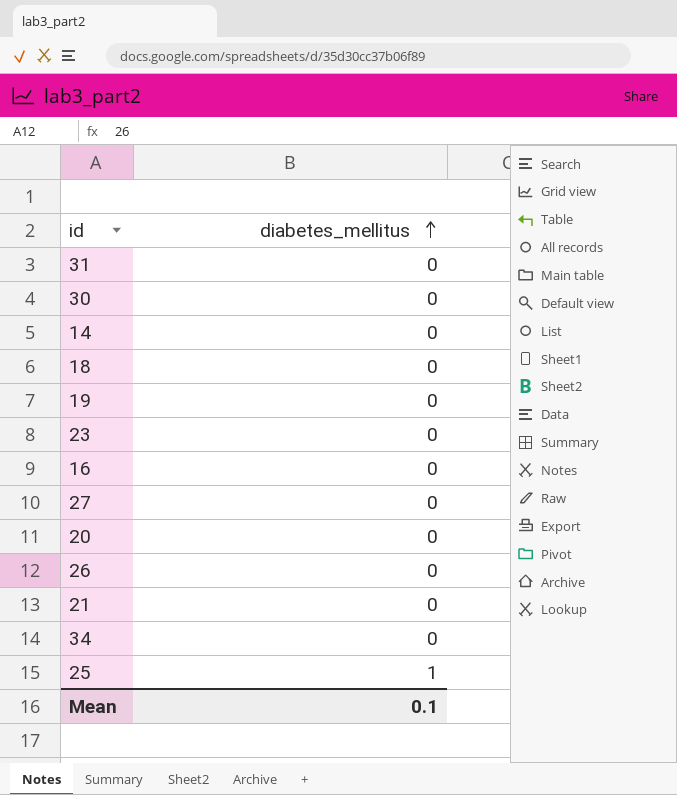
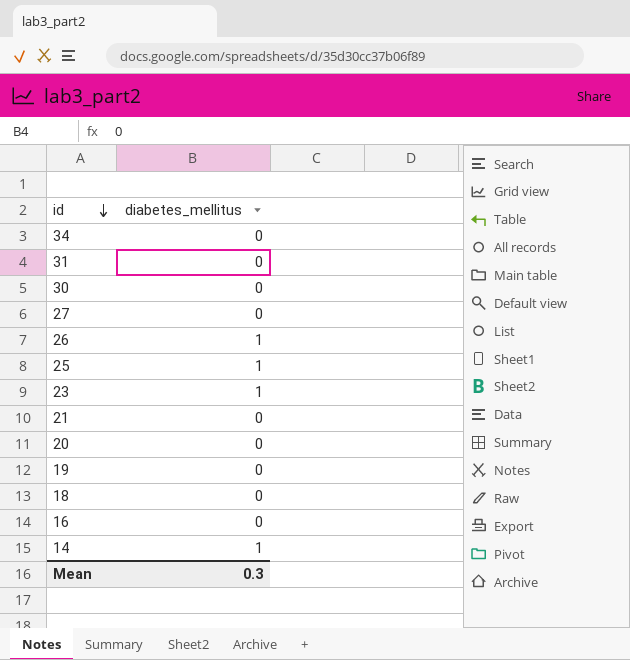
row order: diabetes_mellitus ascending -> id descending
26 | diabetes_mellitus: 0 -> 1
23 | diabetes_mellitus: 0 -> 1
14 | diabetes_mellitus: 0 -> 1
Mean | diabetes_mellitus: 0.1 -> 0.3

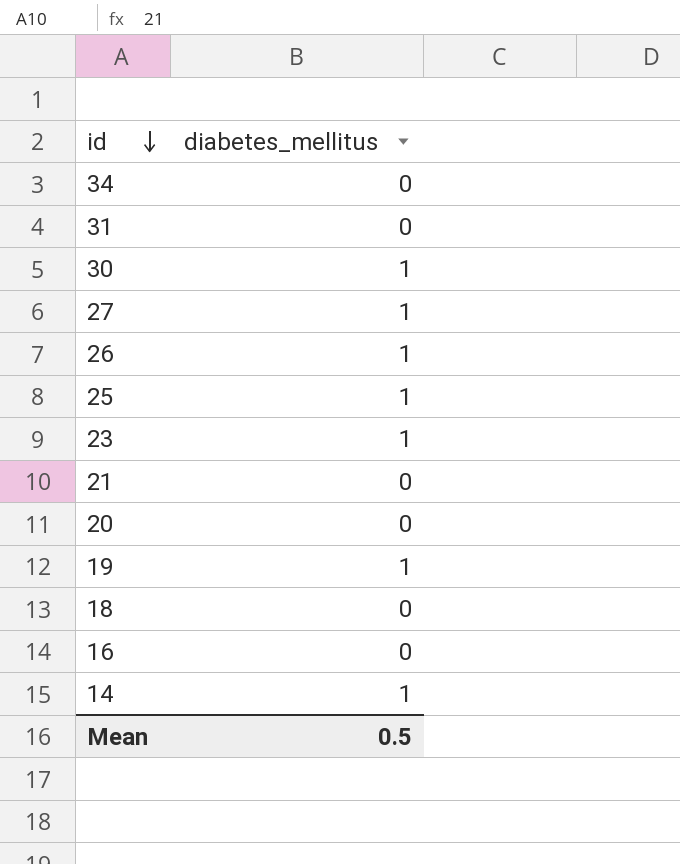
30 | diabetes_mellitus: 0 -> 1
27 | diabetes_mellitus: 0 -> 1
19 | diabetes_mellitus: 0 -> 1
Mean | diabetes_mellitus: 0.3 -> 0.5

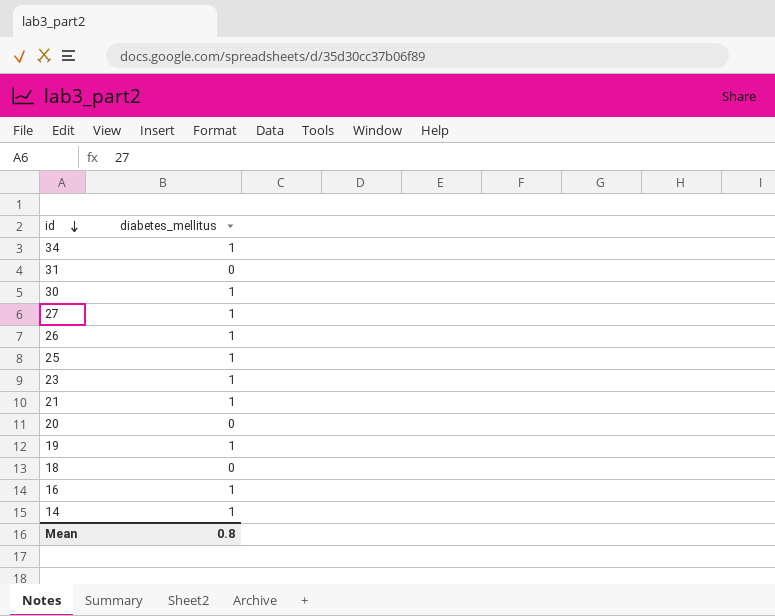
34 | diabetes_mellitus: 0 -> 1
21 | diabetes_mellitus: 0 -> 1
16 | diabetes_mellitus: 0 -> 1
Mean | diabetes_mellitus: 0.5 -> 0.8

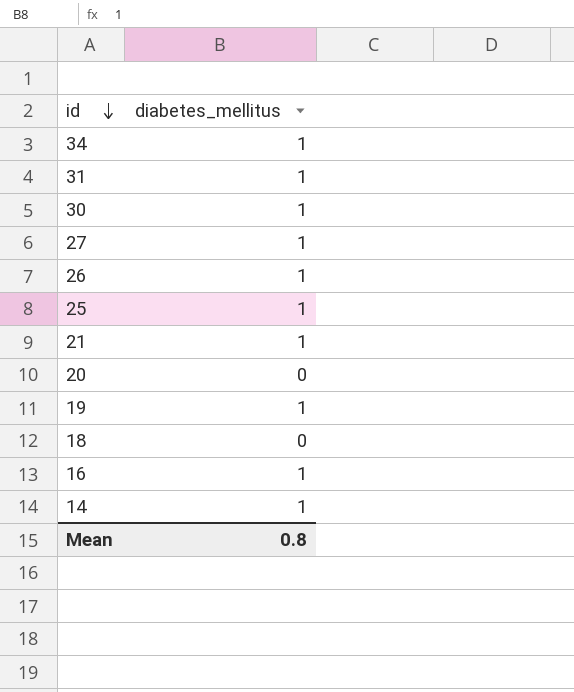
row 23: 1 -> none
31 | diabetes_mellitus: 0 -> 1

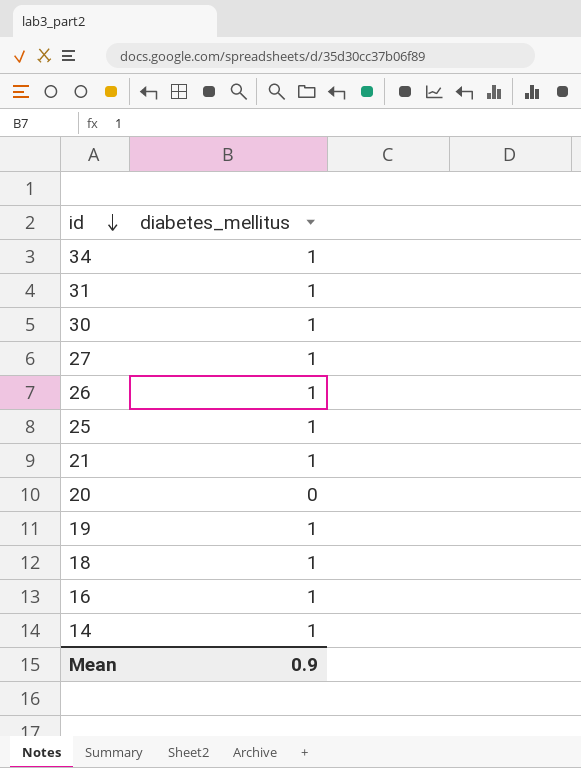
18 | diabetes_mellitus: 0 -> 1
Mean | diabetes_mellitus: 0.8 -> 0.9

